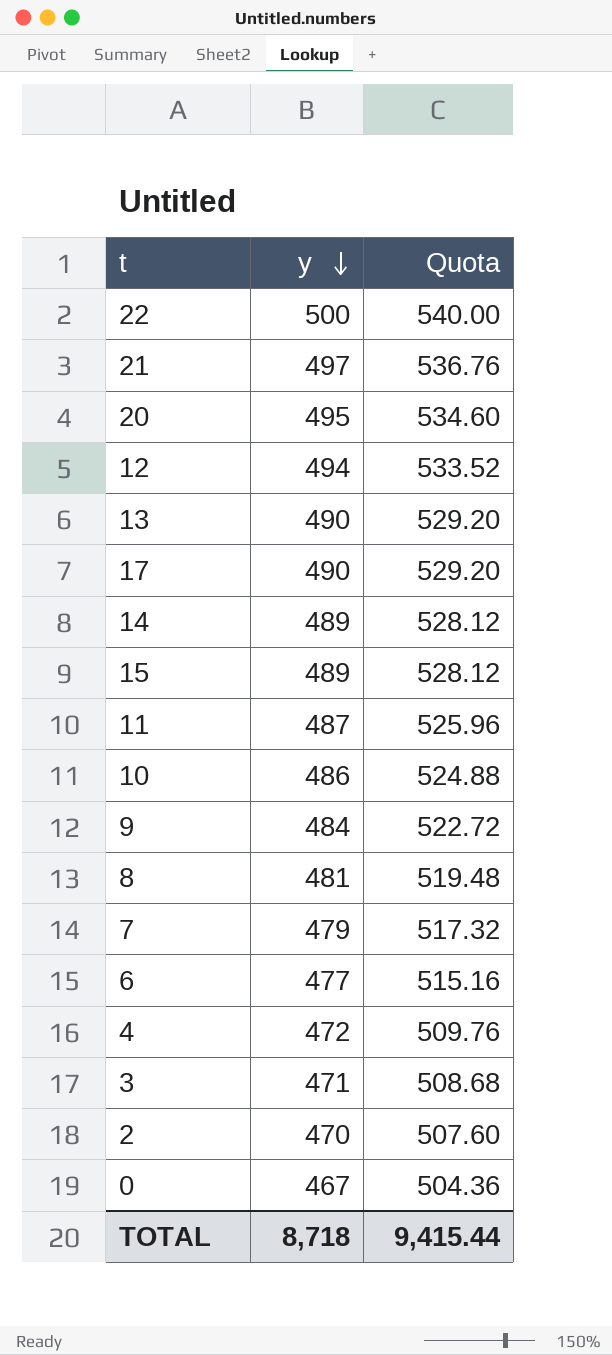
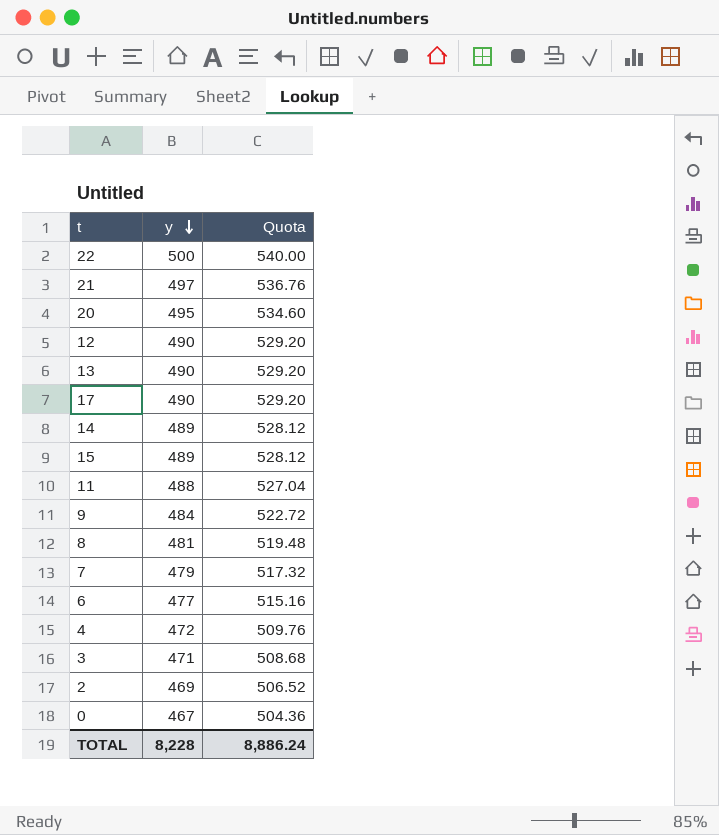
row 10: 486 | 524.88 -> none
12 | y: 494 -> 490
12 | Quota: 533.52 -> 529.20
11 | y: 487 -> 488
11 | Quota: 525.96 -> 527.04
2 | y: 470 -> 469
2 | Quota: 507.60 -> 506.52
TOTAL | y: 8,718 -> 8,228
TOTAL | Quota: 9,415.44 -> 8,886.24

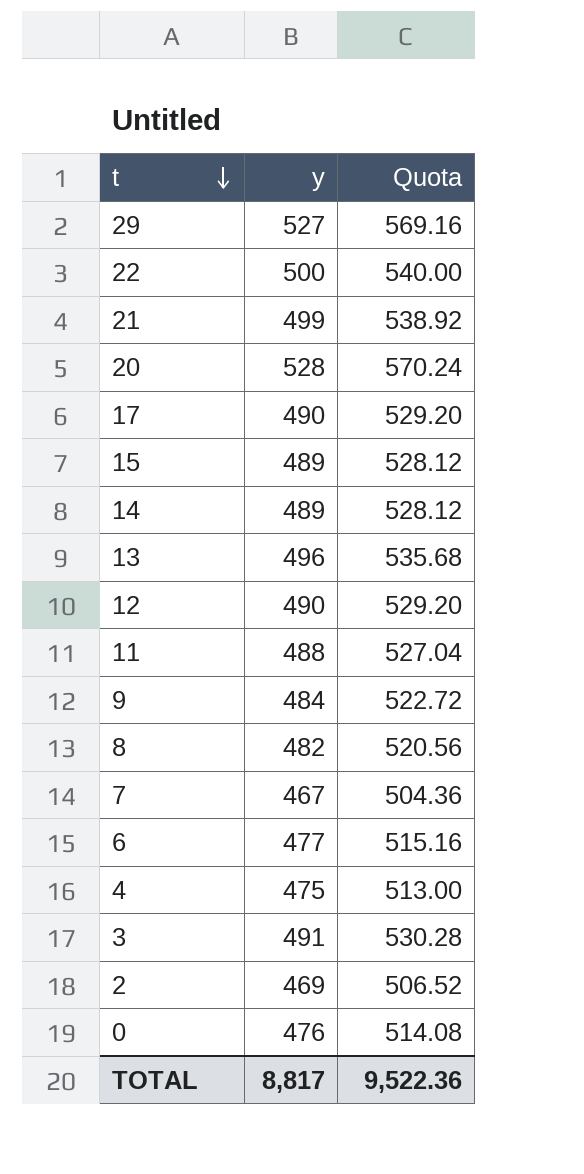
row order: y descending -> t descending
row 29: none -> 527 | 569.16
21 | y: 497 -> 499
21 | Quota: 536.76 -> 538.92
20 | y: 495 -> 528
20 | Quota: 534.60 -> 570.24
13 | y: 490 -> 496
13 | Quota: 529.20 -> 535.68
8 | y: 481 -> 482
8 | Quota: 519.48 -> 520.56
7 | y: 479 -> 467
7 | Quota: 517.32 -> 504.36
4 | y: 472 -> 475
4 | Quota: 509.76 -> 513.00
3 | y: 471 -> 491
3 | Quota: 508.68 -> 530.28
0 | y: 467 -> 476
0 | Quota: 504.36 -> 514.08
TOTAL | y: 8,228 -> 8,817
TOTAL | Quota: 8,886.24 -> 9,522.36

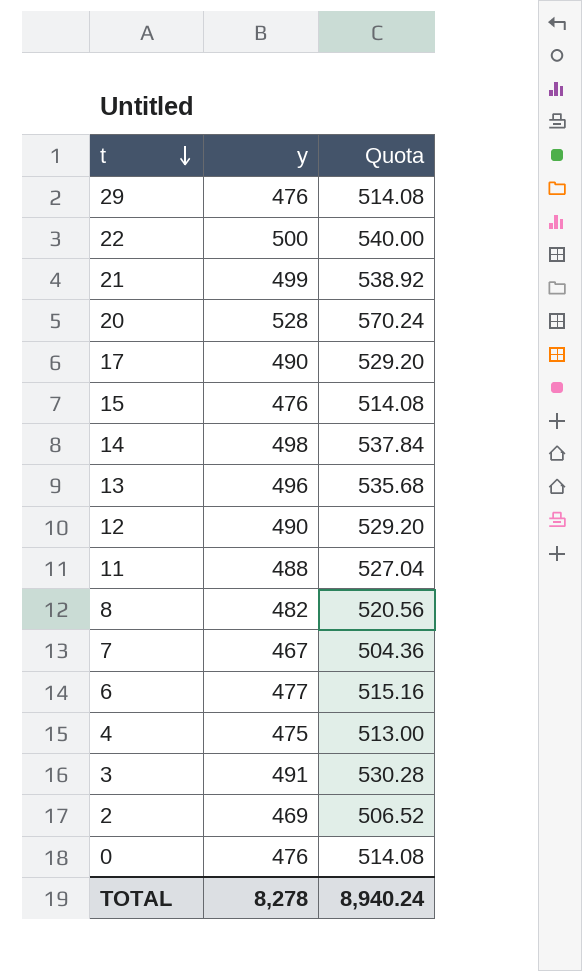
row 9: 484 | 522.72 -> none
29 | y: 527 -> 476
29 | Quota: 569.16 -> 514.08
15 | y: 489 -> 476
15 | Quota: 528.12 -> 514.08
14 | y: 489 -> 498
14 | Quota: 528.12 -> 537.84
TOTAL | y: 8,817 -> 8,278
TOTAL | Quota: 9,522.36 -> 8,940.24

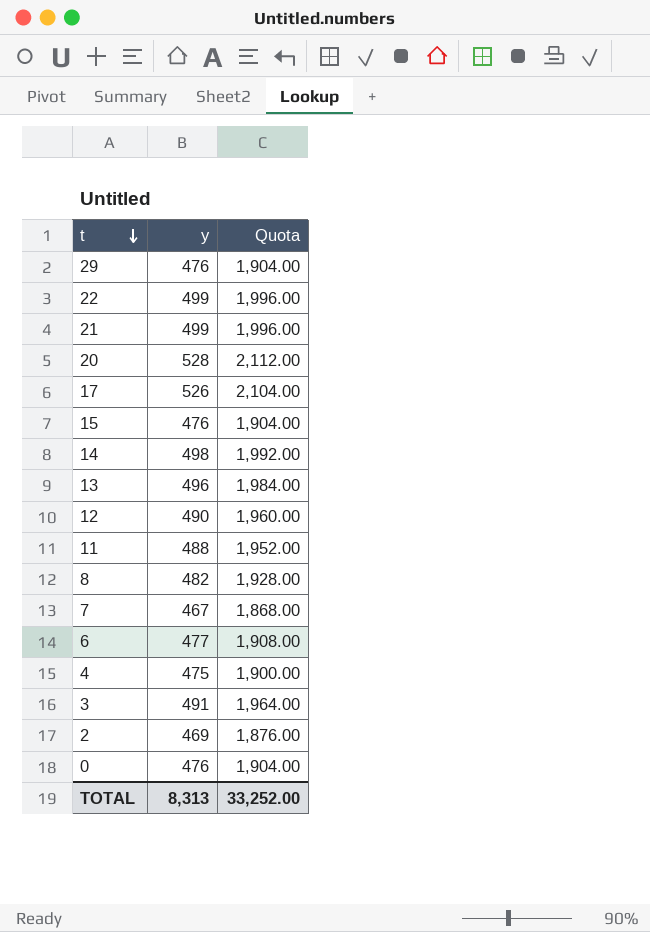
column Quota | formula: [y] * 1.08 -> [y] * 4
22 | y: 500 -> 499
17 | y: 490 -> 526
TOTAL | y: 8,278 -> 8,313
TOTAL | Quota: 8,940.24 -> 33,252.00

